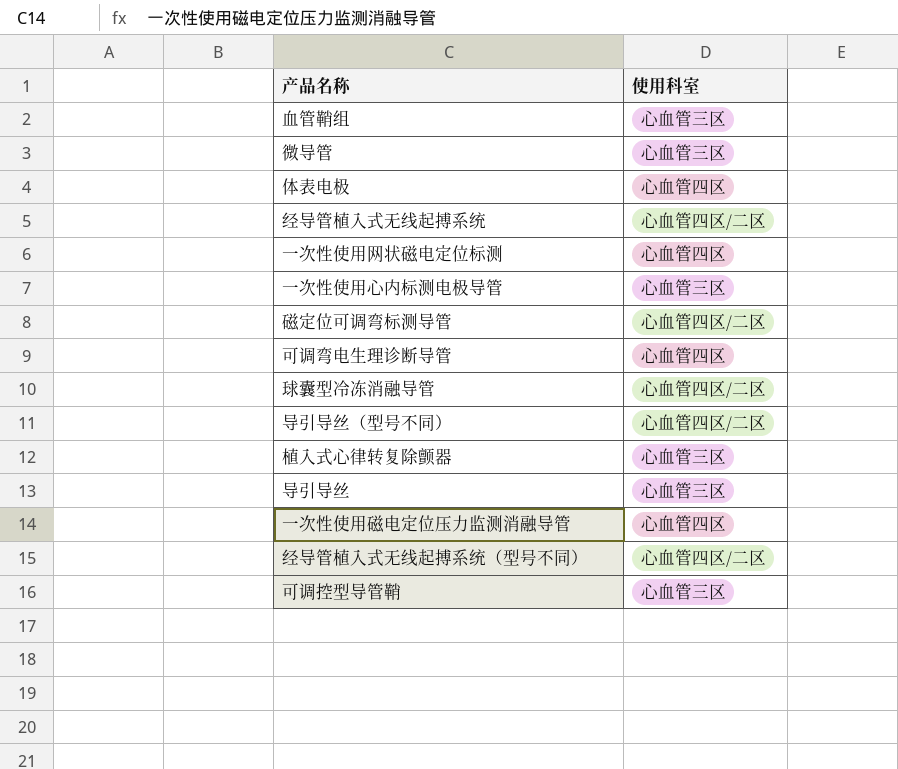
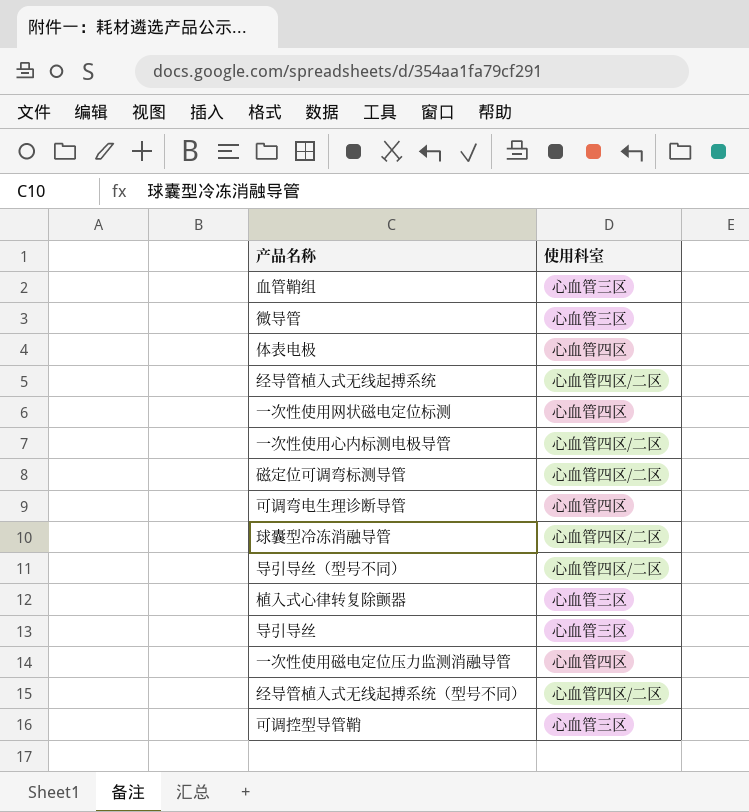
一次性使用心内标测电极导管 | 使用科室: 心血管三区 -> 心血管四区/二区

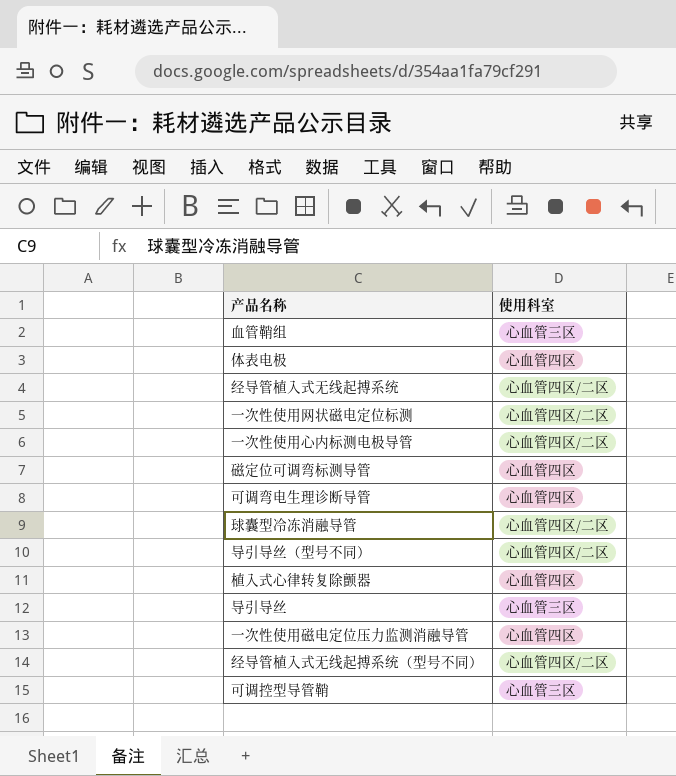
row 微导管: 心血管三区 -> none
一次性使用网状磁电定位标测 | 使用科室: 心血管四区 -> 心血管四区/二区
磁定位可调弯标测导管 | 使用科室: 心血管四区/二区 -> 心血管四区
植入式心律转复除颤器 | 使用科室: 心血管三区 -> 心血管四区

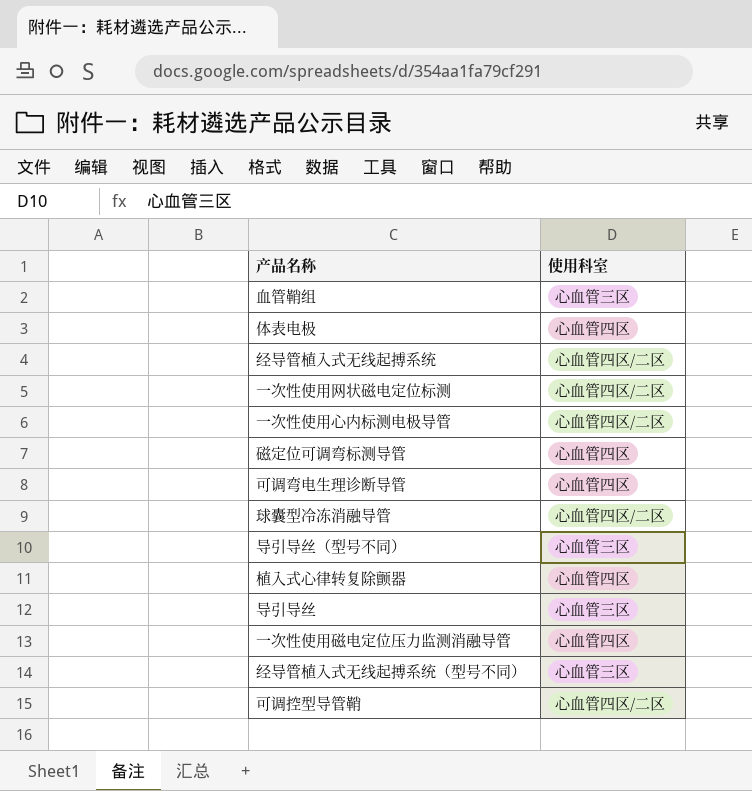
导引导丝（型号不同） | 使用科室: 心血管四区/二区 -> 心血管三区
经导管植入式无线起搏系统（型号不同） | 使用科室: 心血管四区/二区 -> 心血管三区
可调控型导管鞘 | 使用科室: 心血管三区 -> 心血管四区/二区

